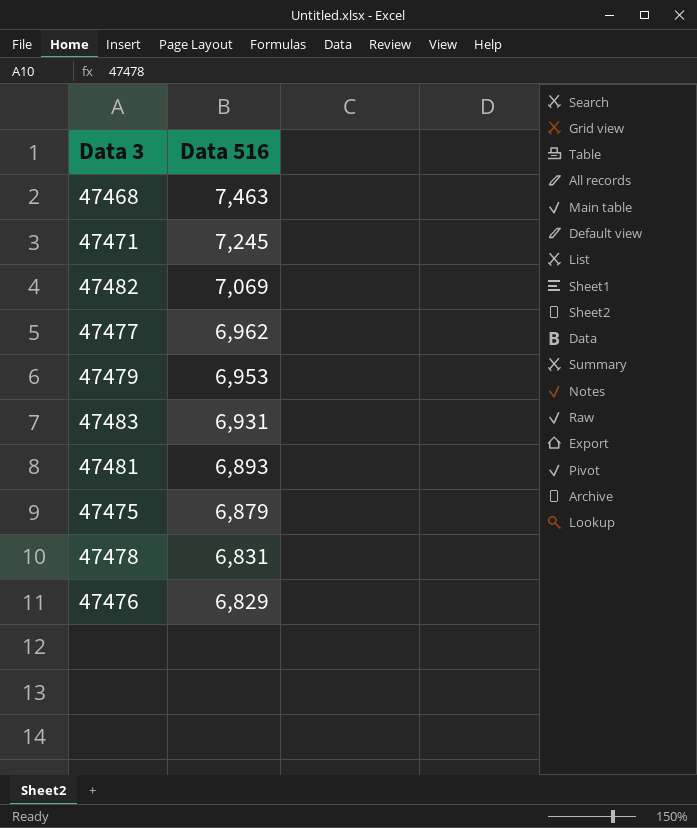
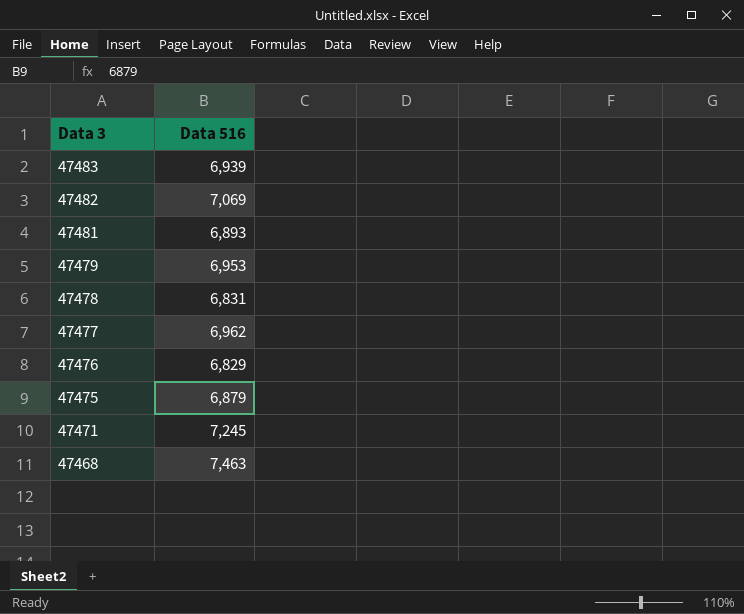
row order: Data 516 descending -> Data 3 descending
47483 | Data 516: 6,931 -> 6,939

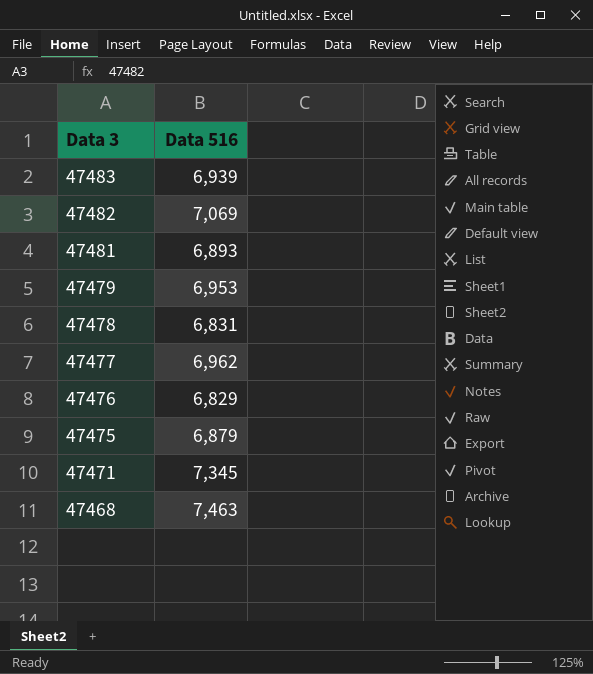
47471 | Data 516: 7,245 -> 7,345

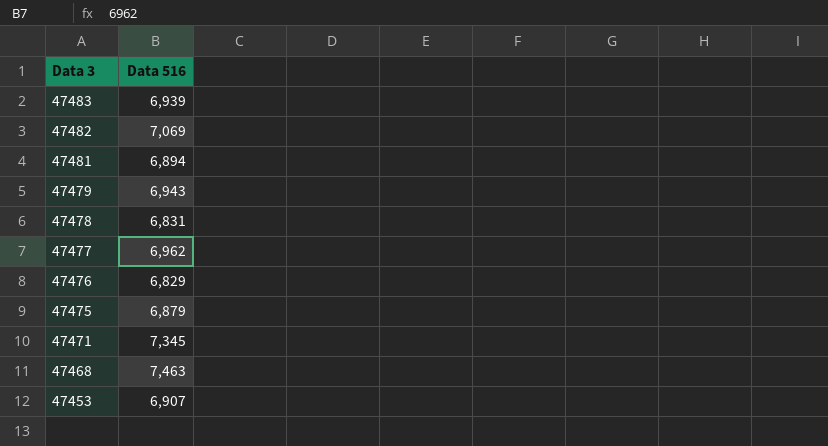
47481 | Data 516: 6,893 -> 6,894
47479 | Data 516: 6,953 -> 6,943
row 47453: none -> 6,907

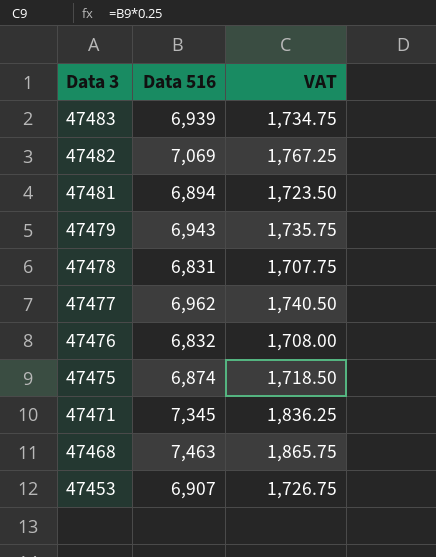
column VAT | formula: none -> [Data 516] * 0.25
47476 | Data 516: 6,829 -> 6,832
47475 | Data 516: 6,879 -> 6,874

